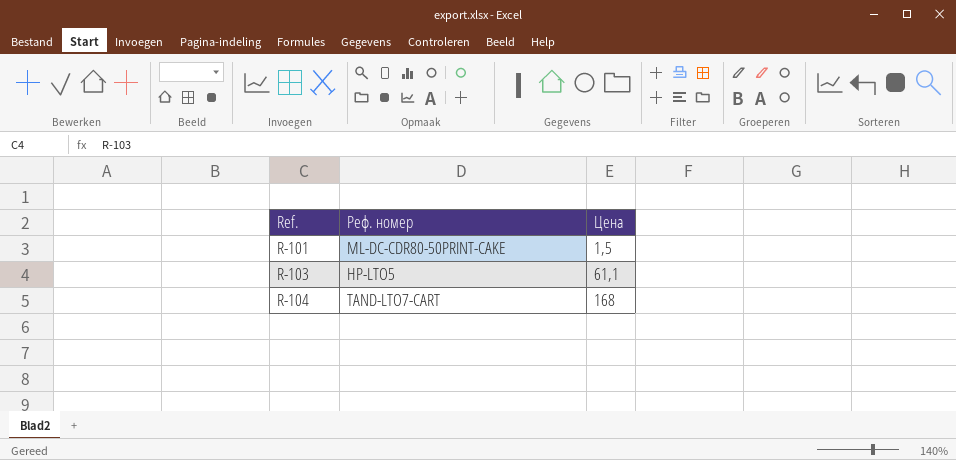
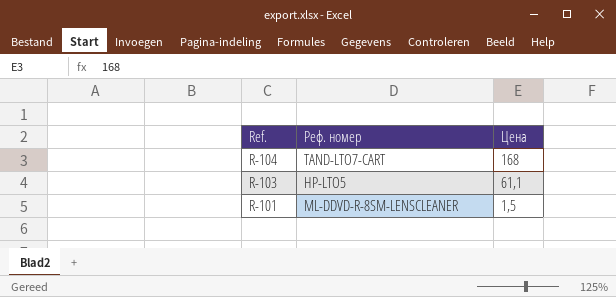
row order: Ref. ascending -> Ref. descending
R-101 | Реф. номер: ML-DC-CDR80-50PRINT-CAKE -> ML-DDVD-R-8SM-LENSCLEANER

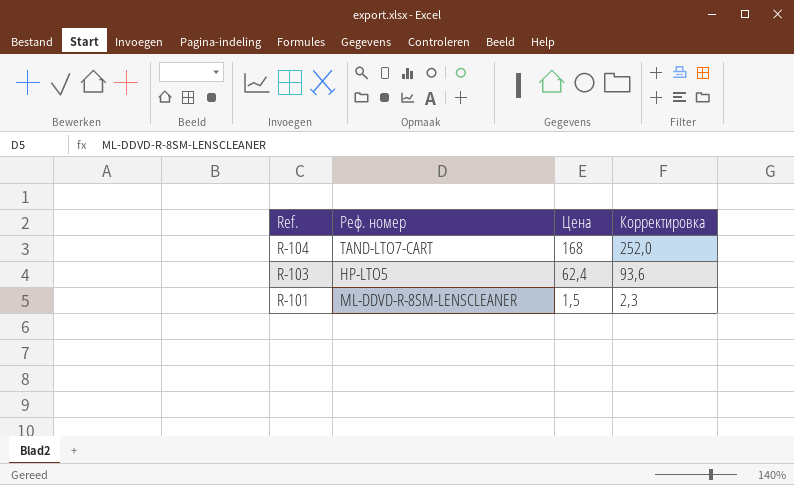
column Корректировка | formula: none -> [Цена] * 1,5
R-103 | Цена: 61,1 -> 62,4

